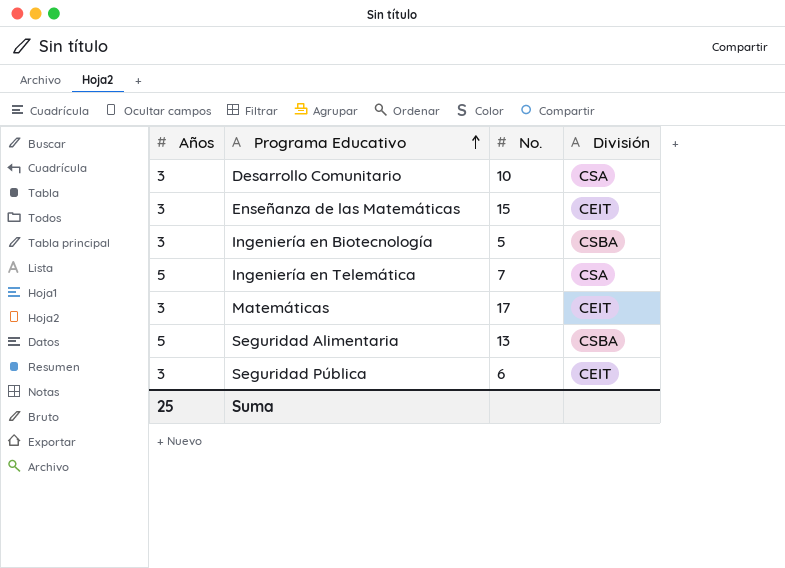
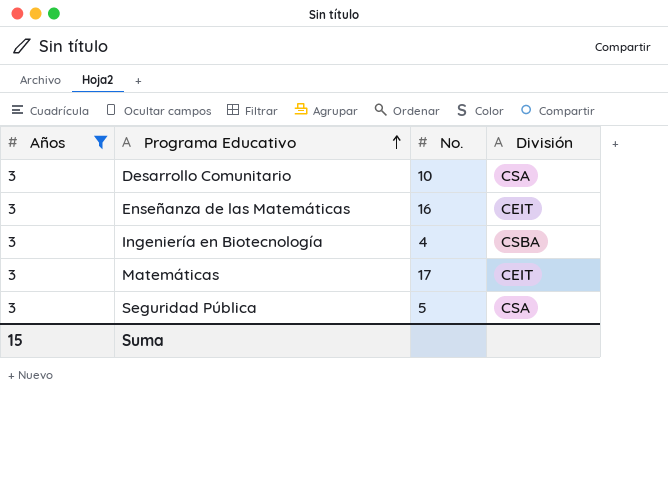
filter: none -> Años = 3
Enseñanza de las Matemáticas | No.: 15 -> 16
Ingeniería en Biotecnología | No.: 5 -> 4
Seguridad Pública | No.: 6 -> 5
Seguridad Pública | División: CEIT -> CSA
Suma | Años: 25 -> 15

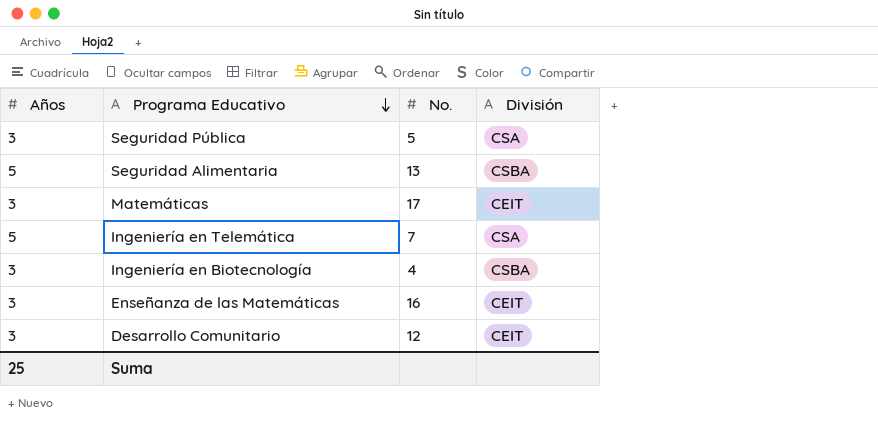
filter: Años = 3 -> none
row order: Programa Educativo ascending -> Programa Educativo descending
Desarrollo Comunitario | No.: 10 -> 12
Desarrollo Comunitario | División: CSA -> CEIT
Suma | Años: 15 -> 25

